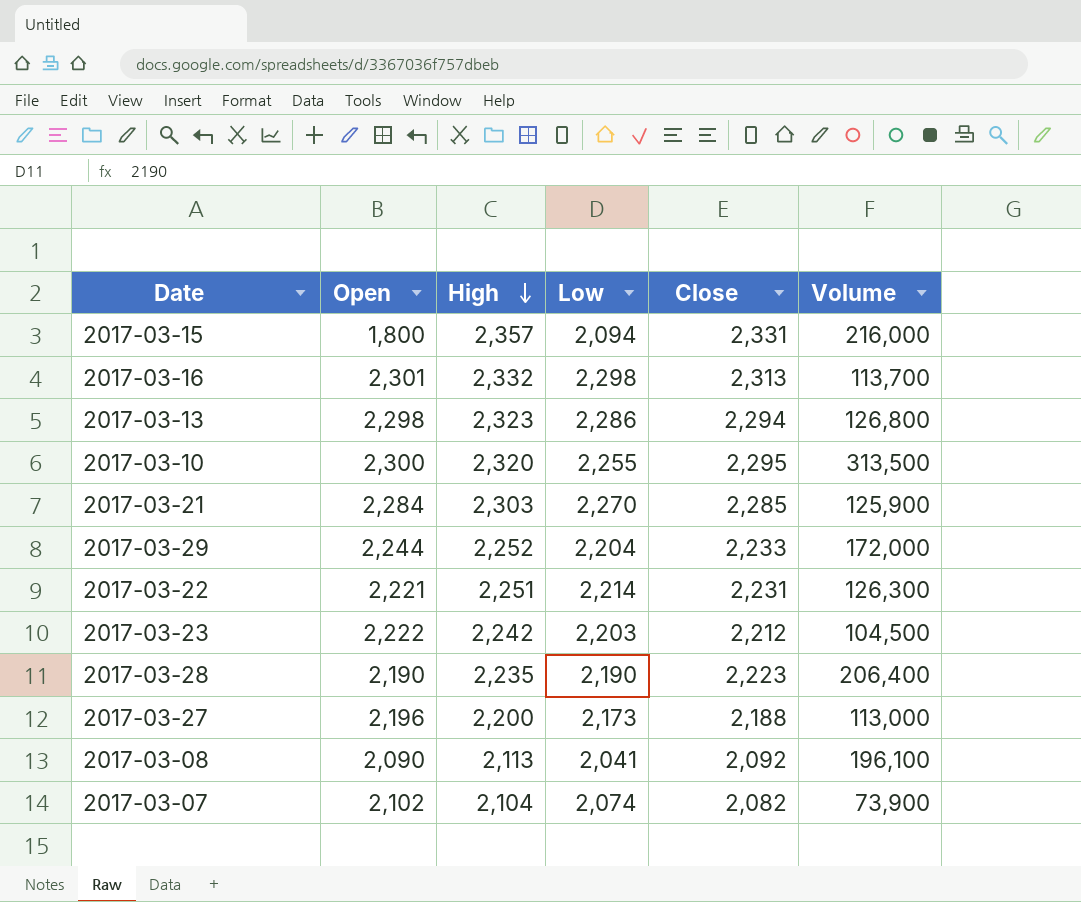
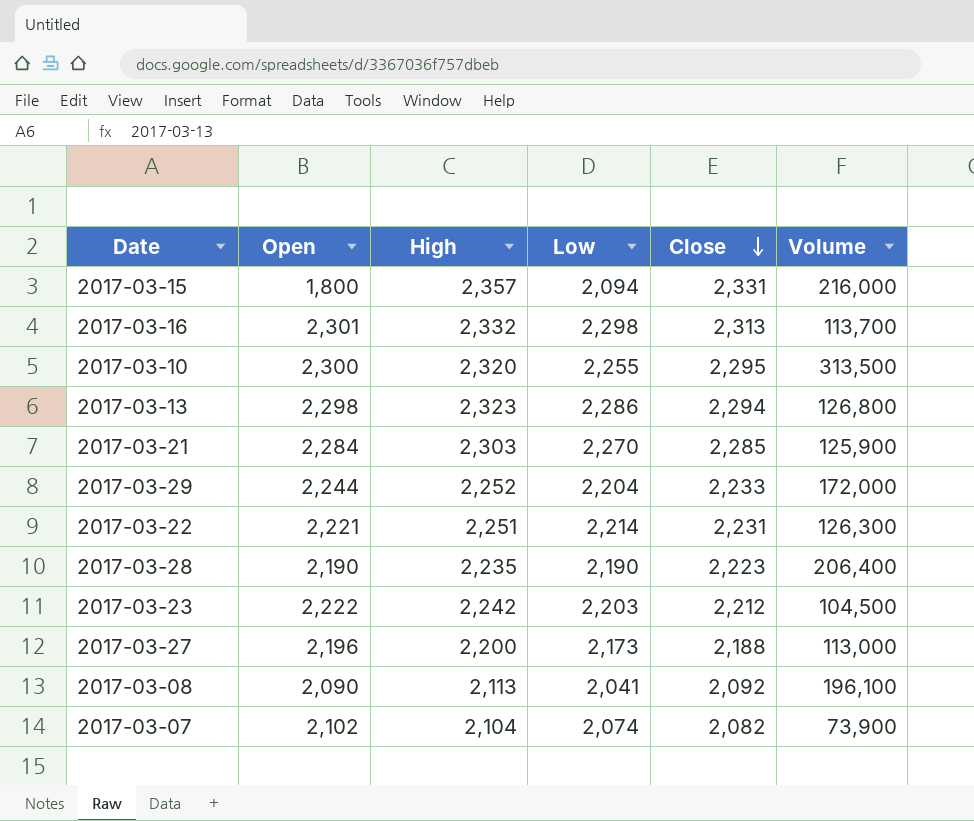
row order: High descending -> Close descending

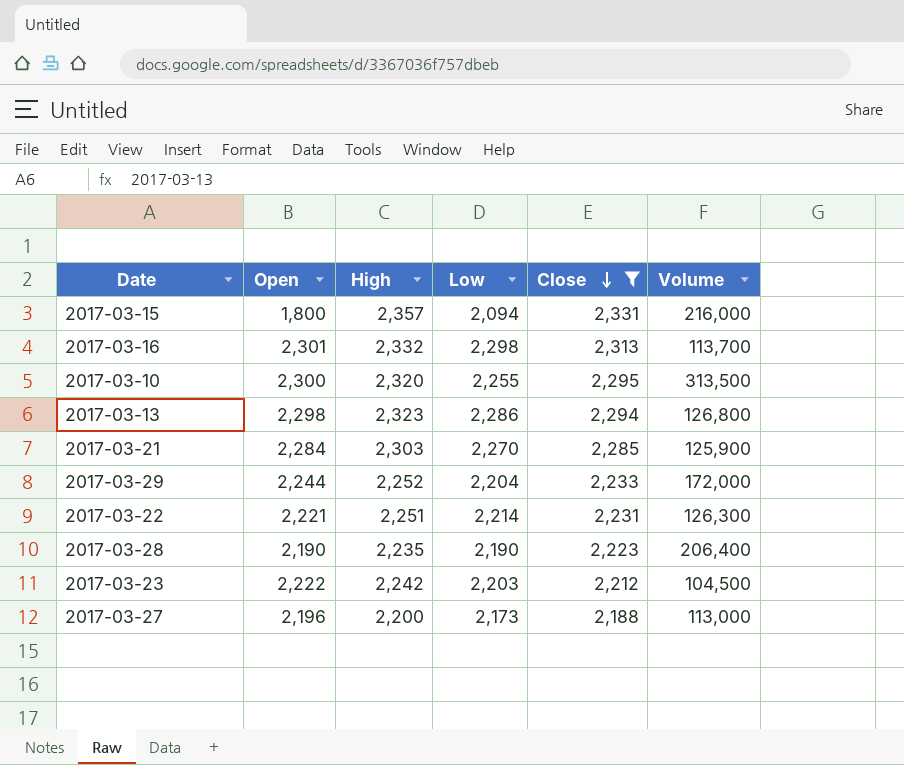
filter: none -> Close >= 2,188

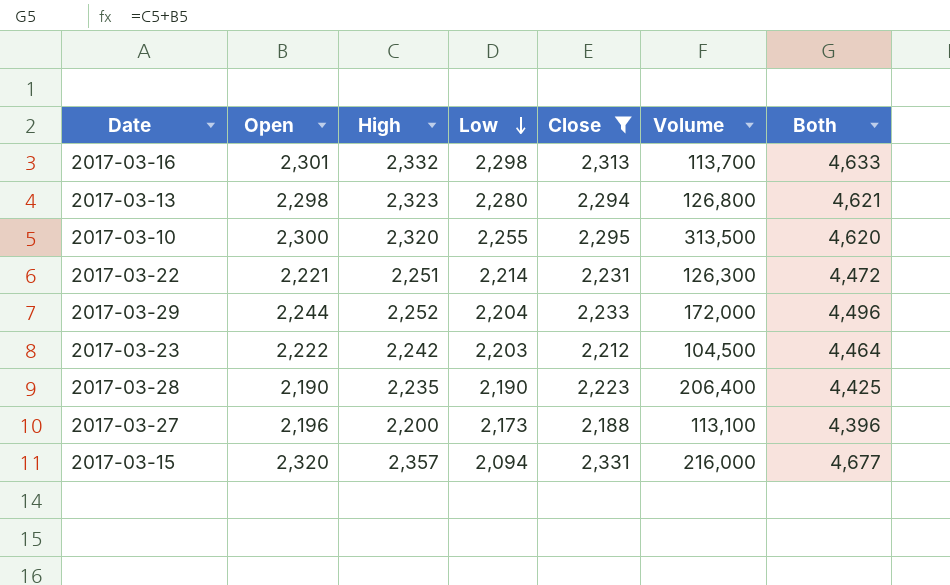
row order: Close descending -> Low descending
column Both | formula: none -> [Open] + [High]
row 2017-03-21: 2,284 | 2,303 | 2,270 | 2,285 | 125,900 -> none
2017-03-13 | Low: 2,286 -> 2,280
2017-03-27 | Volume: 113,000 -> 113,100
2017-03-15 | Open: 1,800 -> 2,320

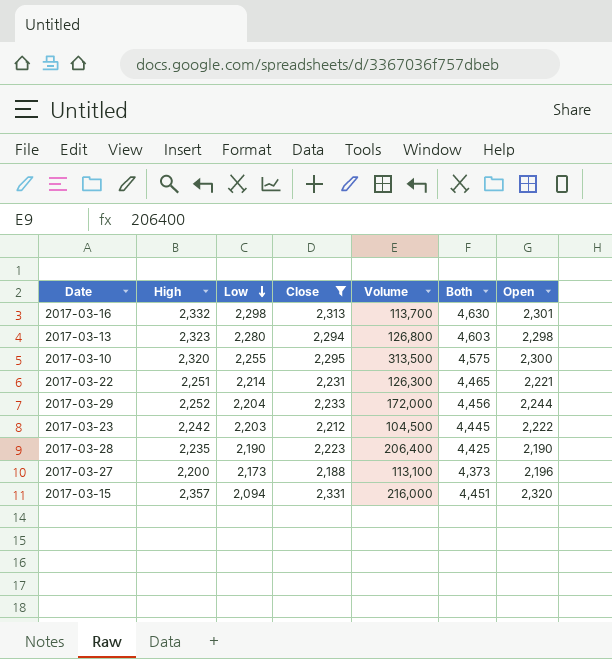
column Both | formula: [Open] + [High] -> [High] + [Low]
column Open | position: 2 -> 7

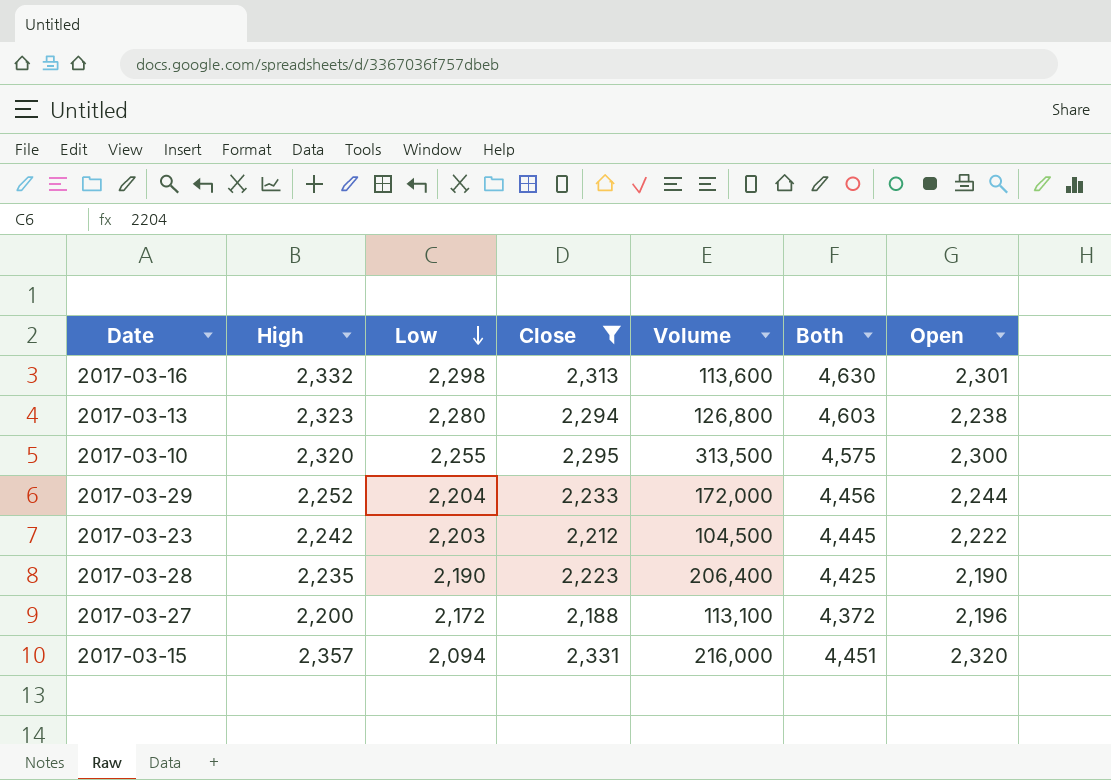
row 2017-03-22: 2,251 | 2,214 | 2,231 | 126,300 | 4,465 | 2,221 -> none
2017-03-16 | Volume: 113,700 -> 113,600
2017-03-13 | Open: 2,298 -> 2,238
2017-03-27 | Low: 2,173 -> 2,172
2017-03-27 | Both: 4,373 -> 4,372

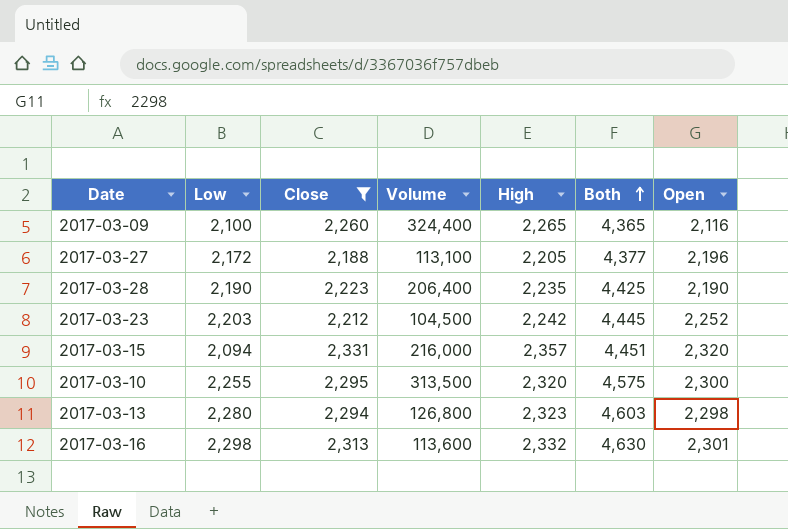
row order: Low descending -> Both ascending
column High | position: 2 -> 5
row 2017-03-29: 2,252 | 2,204 | 2,233 | 172,000 | 4,456 | 2,244 -> none
row 2017-03-09: none -> 2,100 | 2,260 | 324,400 | 2,265 | 4,365 | 2,116
2017-03-27 | High: 2,200 -> 2,205
2017-03-27 | Both: 4,372 -> 4,377
2017-03-23 | Open: 2,222 -> 2,252
2017-03-13 | Open: 2,238 -> 2,298

